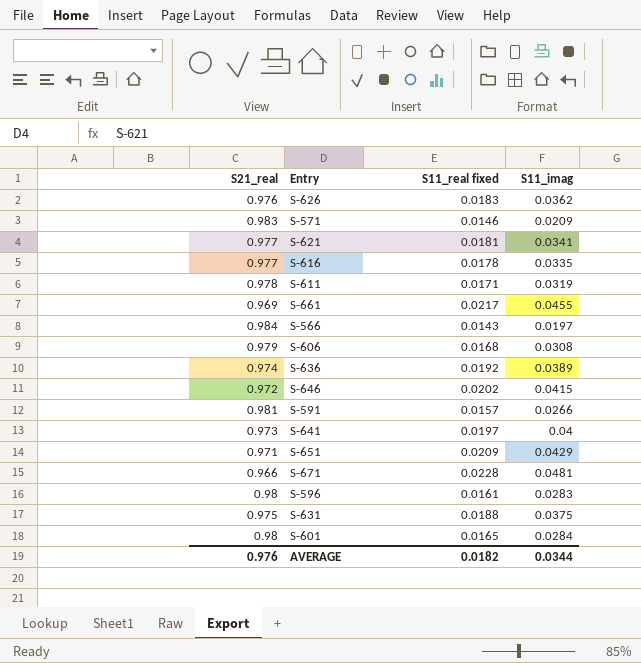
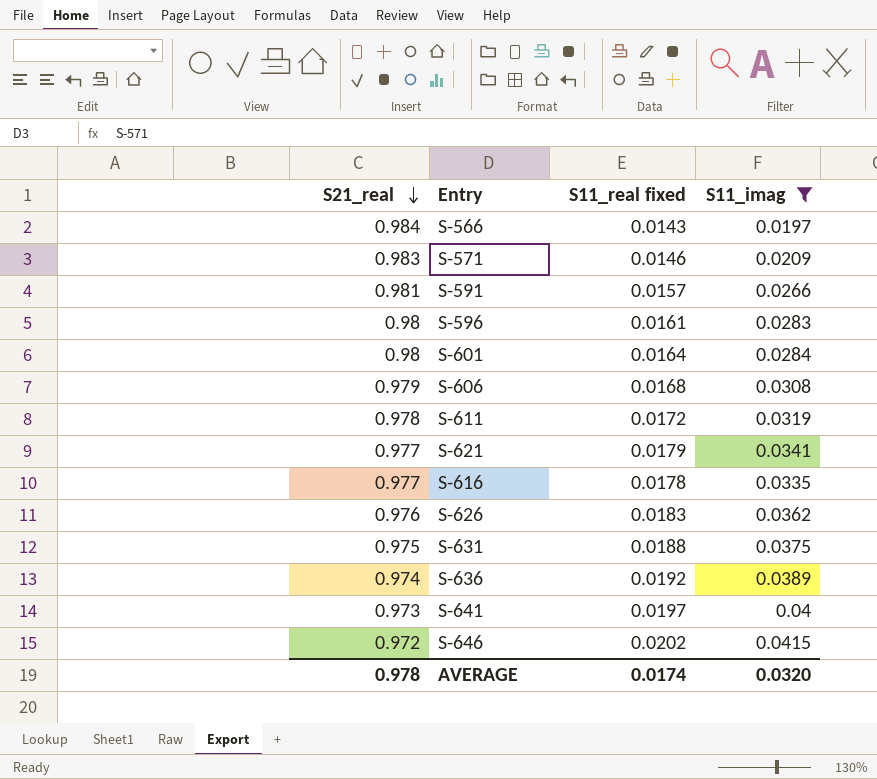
filter: none -> S11_imag <= 0.0415
row order: none -> S21_real descending
S-601 | S11_real fixed: 0.0165 -> 0.0164
S-611 | S11_real fixed: 0.0171 -> 0.0172
S-621 | S11_real fixed: 0.0181 -> 0.0179
AVERAGE | S21_real: 0.976 -> 0.978
AVERAGE | S11_real fixed: 0.0182 -> 0.0174
AVERAGE | S11_imag: 0.0344 -> 0.0320

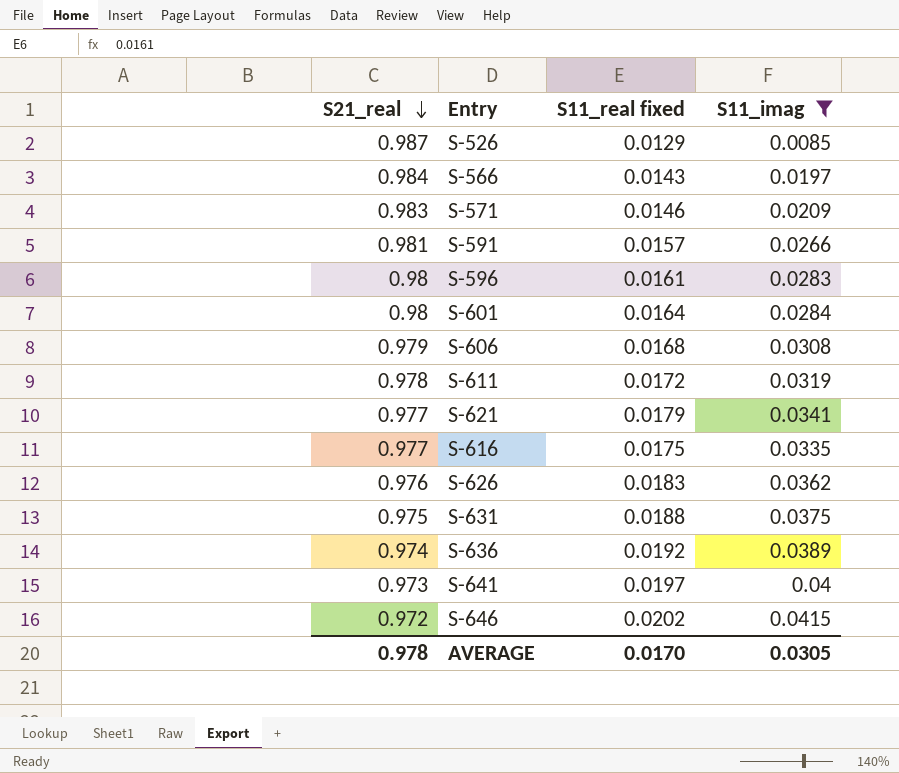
row S-526: none -> 0.987 | 0.0129 | 0.0085
S-616 | S11_real fixed: 0.0178 -> 0.0175
AVERAGE | S11_real fixed: 0.0174 -> 0.0170
AVERAGE | S11_imag: 0.0320 -> 0.0305

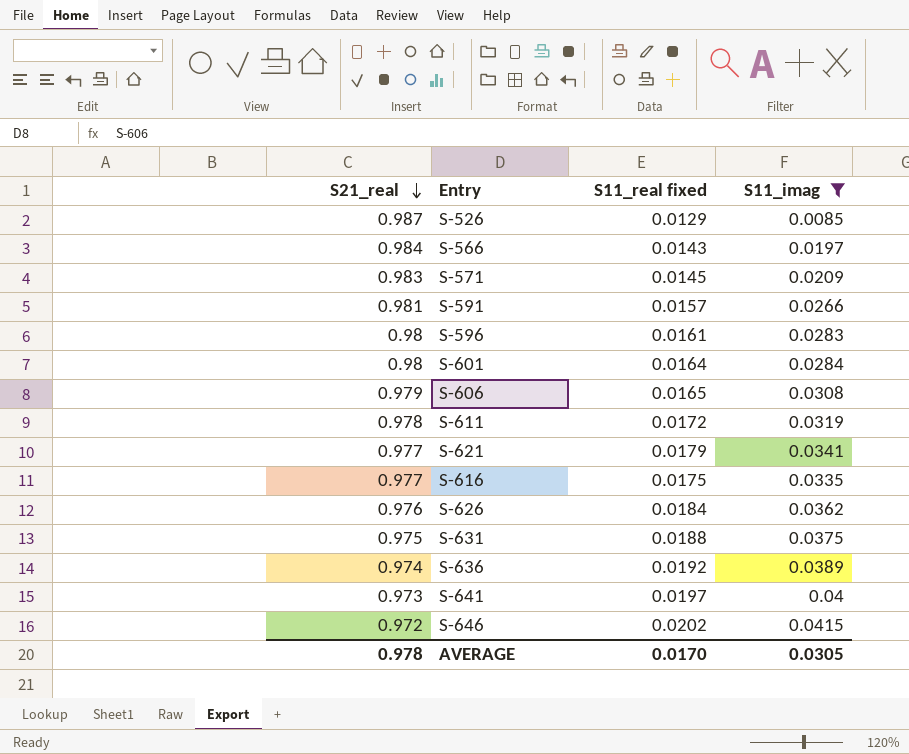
S-571 | S11_real fixed: 0.0146 -> 0.0145
S-606 | S11_real fixed: 0.0168 -> 0.0165
S-626 | S11_real fixed: 0.0183 -> 0.0184

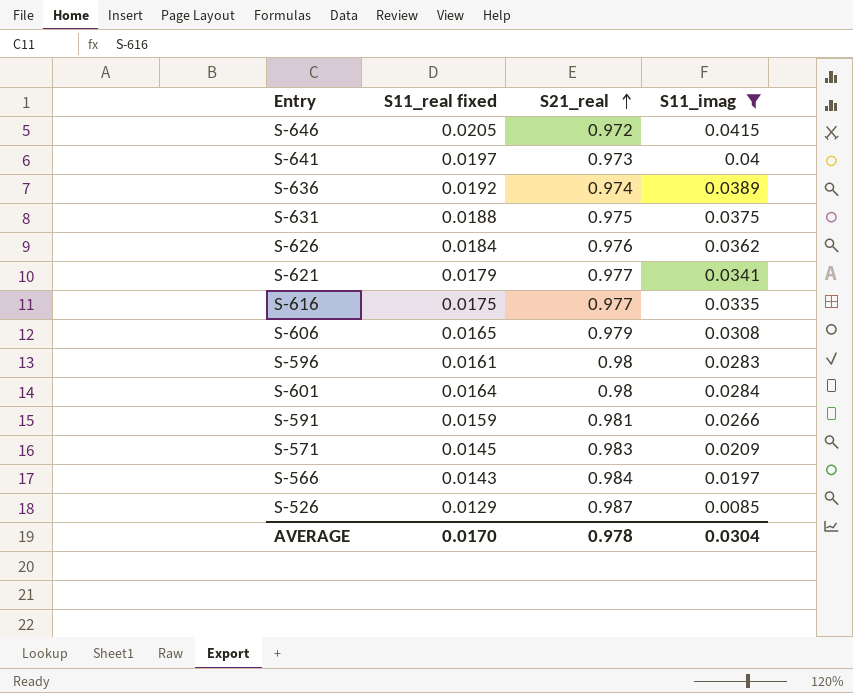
row order: S21_real descending -> S21_real ascending
column S21_real | position: 1 -> 3
row S-611: 0.978 | 0.0172 | 0.0319 -> none
S-646 | S11_real fixed: 0.0202 -> 0.0205
S-591 | S11_real fixed: 0.0157 -> 0.0159
AVERAGE | S11_imag: 0.0305 -> 0.0304

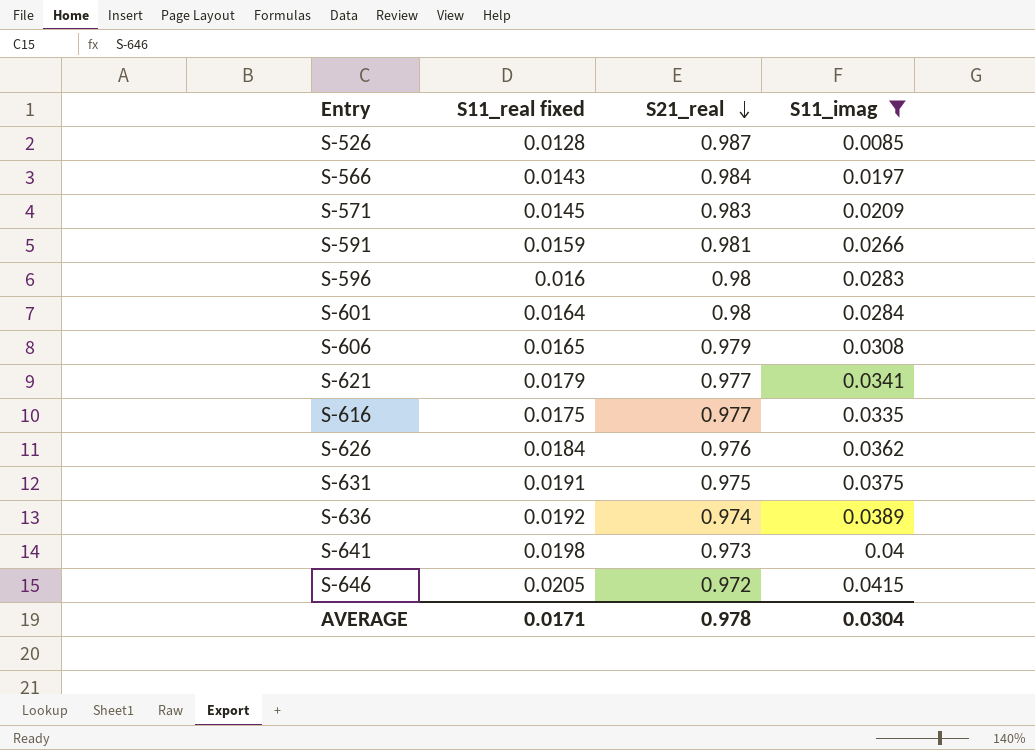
row order: S21_real ascending -> S21_real descending
S-526 | S11_real fixed: 0.0129 -> 0.0128
S-596 | S11_real fixed: 0.0161 -> 0.016
S-631 | S11_real fixed: 0.0188 -> 0.0191
S-641 | S11_real fixed: 0.0197 -> 0.0198
AVERAGE | S11_real fixed: 0.0170 -> 0.0171

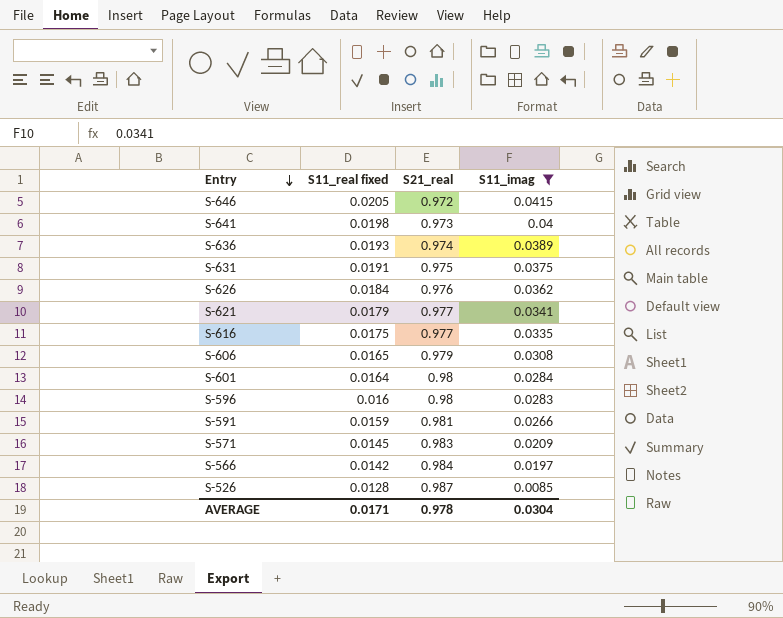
row order: S21_real descending -> Entry descending
S-636 | S11_real fixed: 0.0192 -> 0.0193
S-566 | S11_real fixed: 0.0143 -> 0.0142

